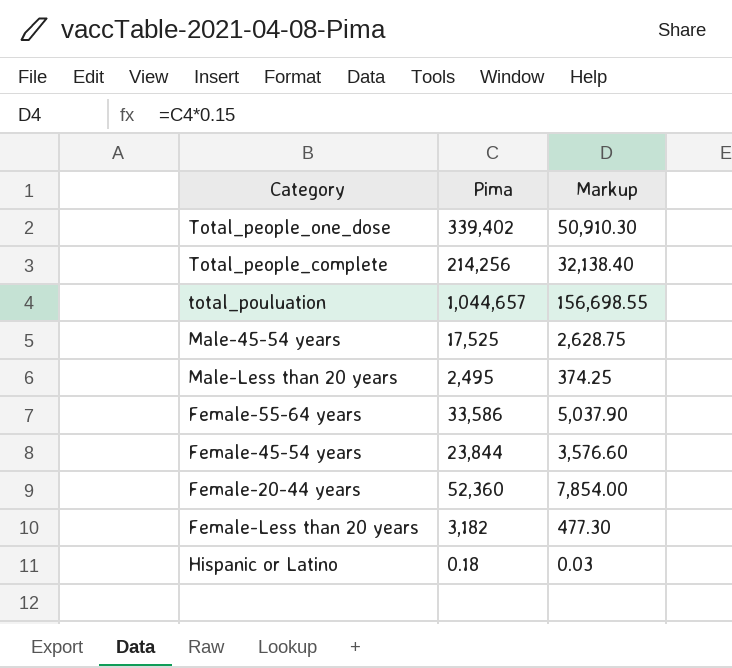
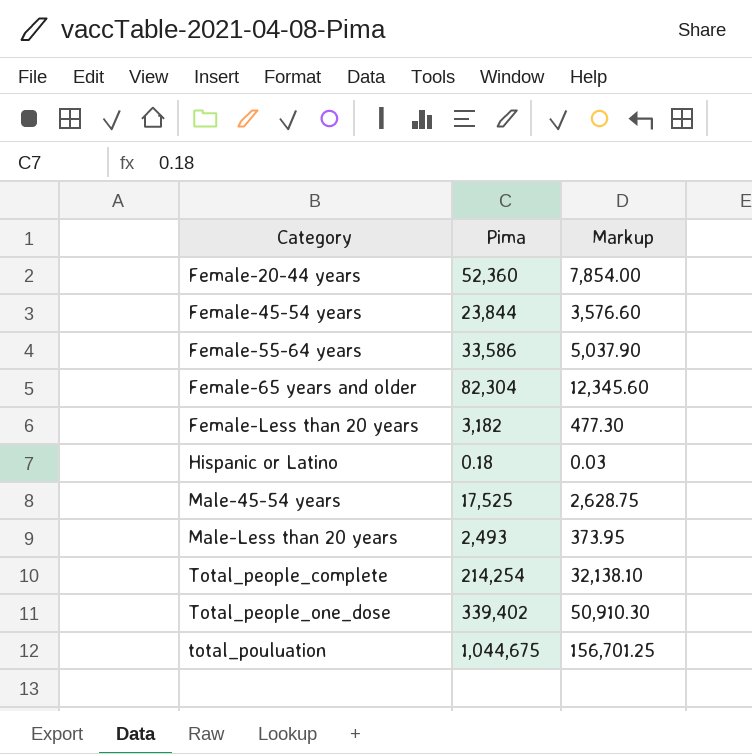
row order: none -> Category ascending
row Female-65 years and older: none -> 82,304 | 12,345.60
Male-Less than 20 years | Pima: 2,495 -> 2,493
Male-Less than 20 years | Markup: 374.25 -> 373.95
Total_people_complete | Pima: 214,256 -> 214,254
Total_people_complete | Markup: 32,138.40 -> 32,138.10
total_pouluation | Pima: 1,044,657 -> 1,044,675
total_pouluation | Markup: 156,698.55 -> 156,701.25

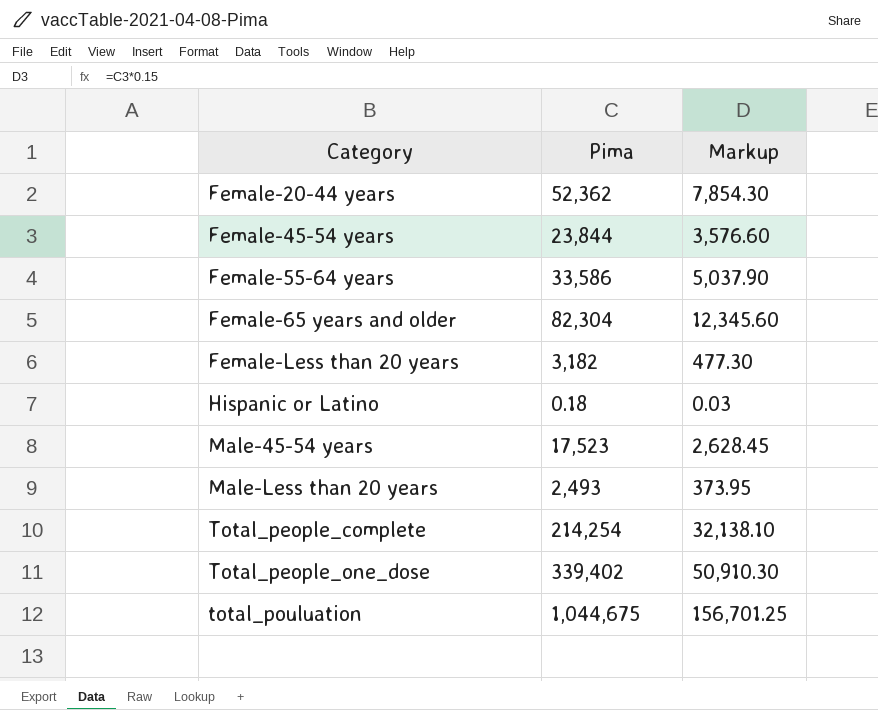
Female-20-44 years | Pima: 52,360 -> 52,362
Female-20-44 years | Markup: 7,854.00 -> 7,854.30
Male-45-54 years | Pima: 17,525 -> 17,523
Male-45-54 years | Markup: 2,628.75 -> 2,628.45

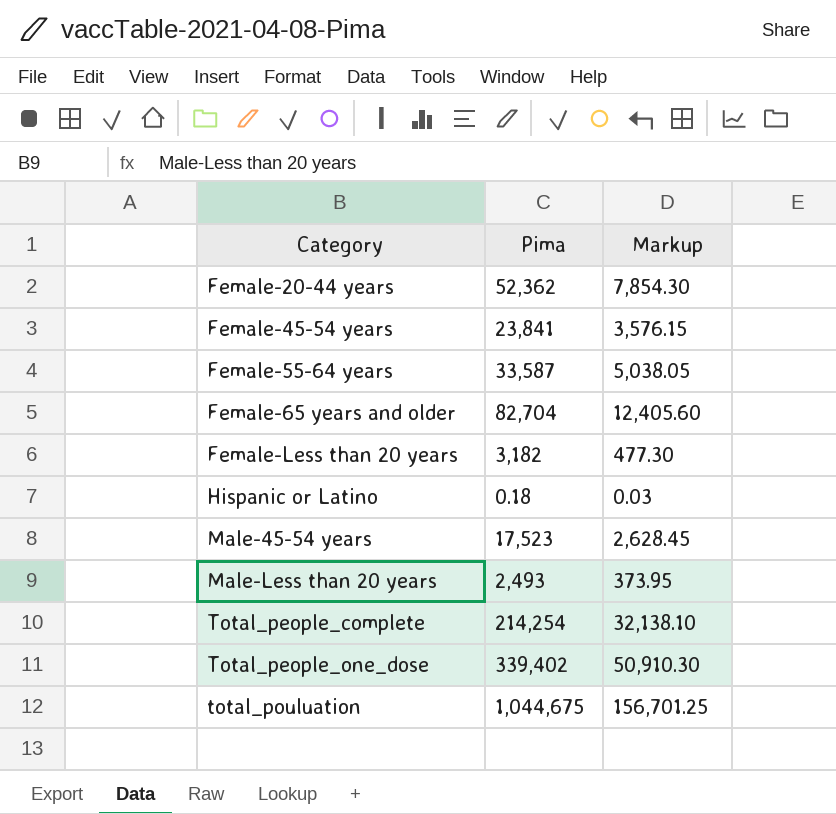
Female-45-54 years | Pima: 23,844 -> 23,841
Female-45-54 years | Markup: 3,576.60 -> 3,576.15
Female-55-64 years | Pima: 33,586 -> 33,587
Female-55-64 years | Markup: 5,037.90 -> 5,038.05
Female-65 years and older | Pima: 82,304 -> 82,704
Female-65 years and older | Markup: 12,345.60 -> 12,405.60

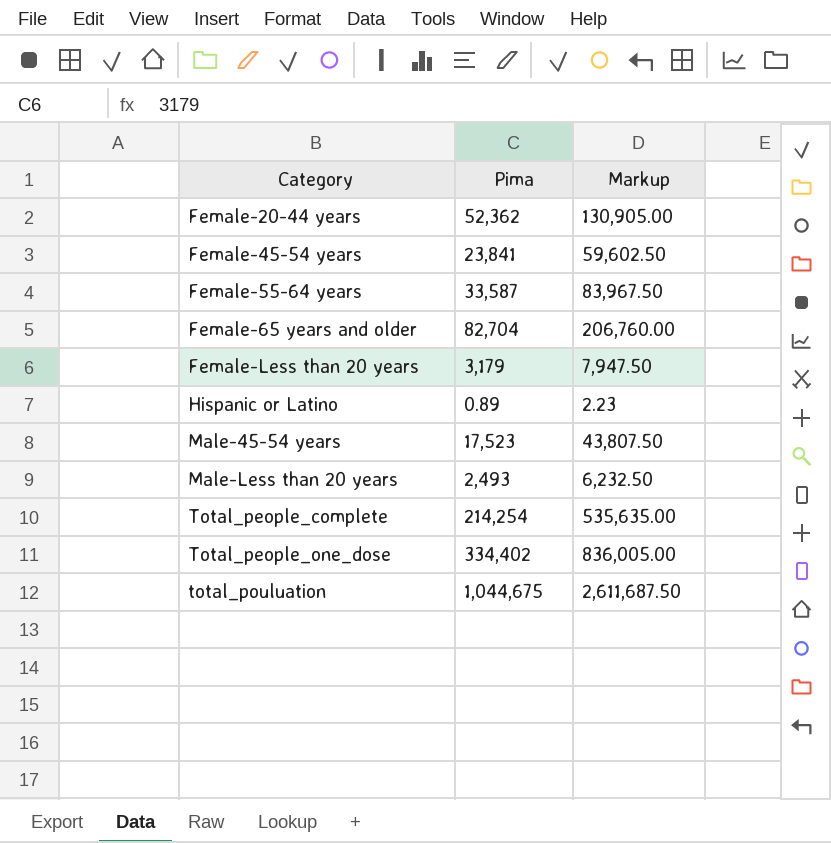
column Markup | formula: [Pima] * 0.15 -> [Pima] * 2.5
Female-Less than 20 years | Pima: 3,182 -> 3,179
Hispanic or Latino | Pima: 0.18 -> 0.89
Total_people_one_dose | Pima: 339,402 -> 334,402

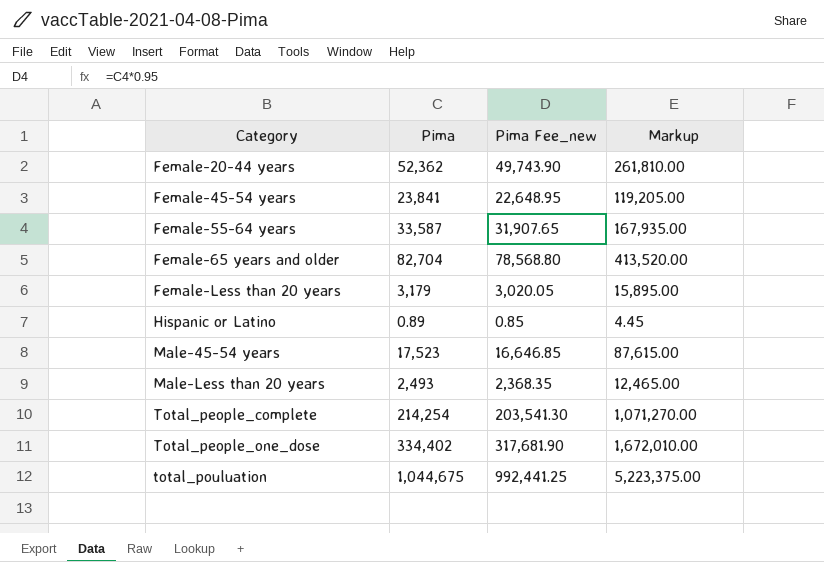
column Pima Fee_new | formula: none -> [Pima] * 0.95
column Markup | formula: [Pima] * 2.5 -> [Pima] * 5

